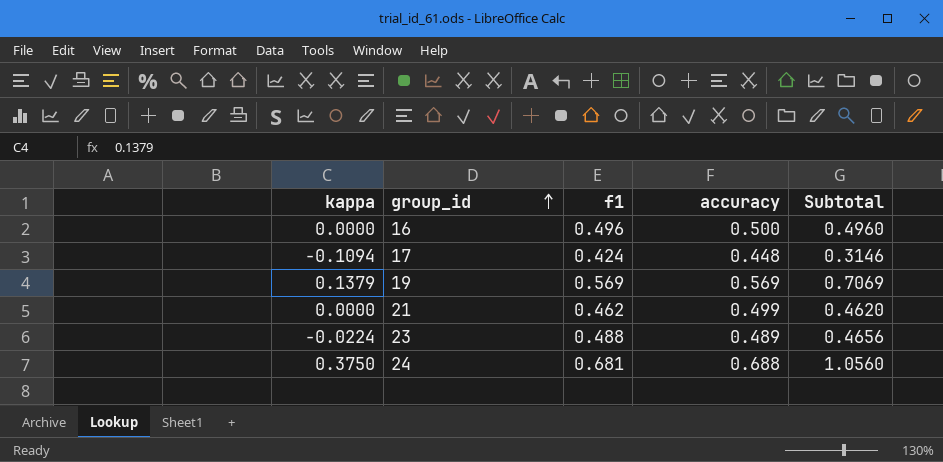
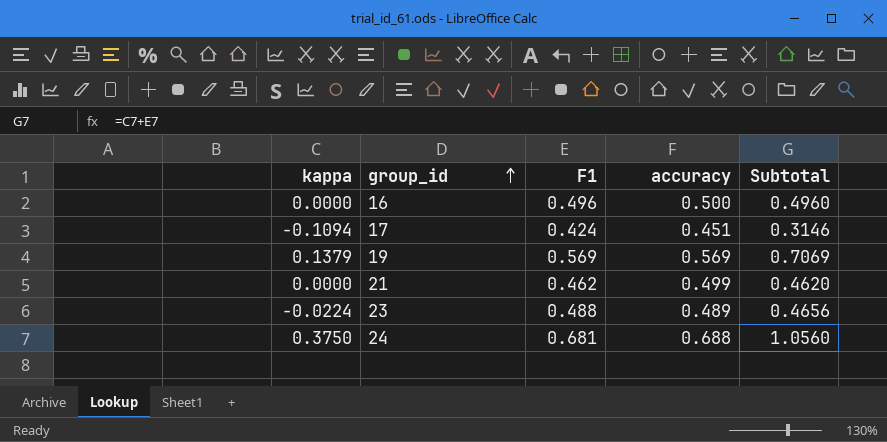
column name: f1 -> F1
17 | accuracy: 0.448 -> 0.451

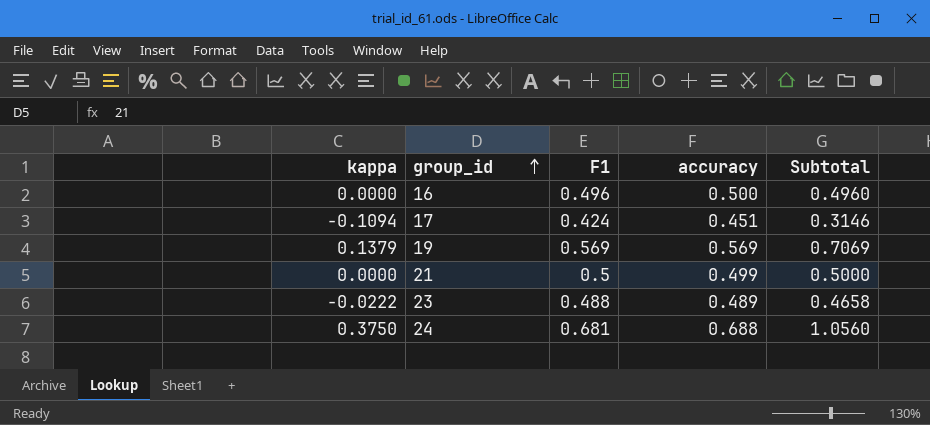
21 | F1: 0.462 -> 0.5
21 | Subtotal: 0.4620 -> 0.5000
23 | kappa: -0.0224 -> -0.0222
23 | Subtotal: 0.4656 -> 0.4658

